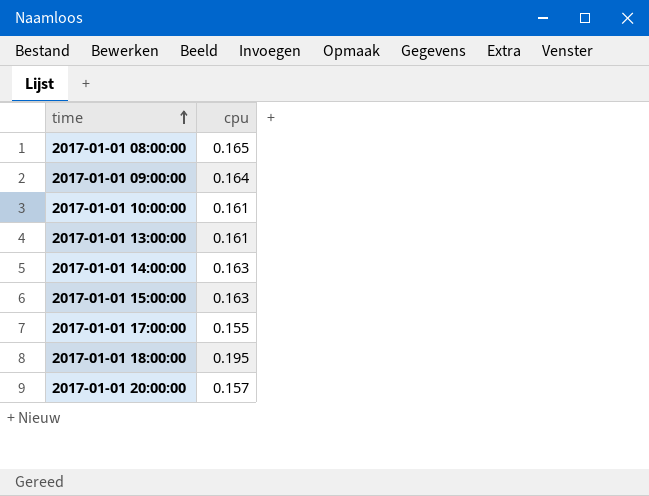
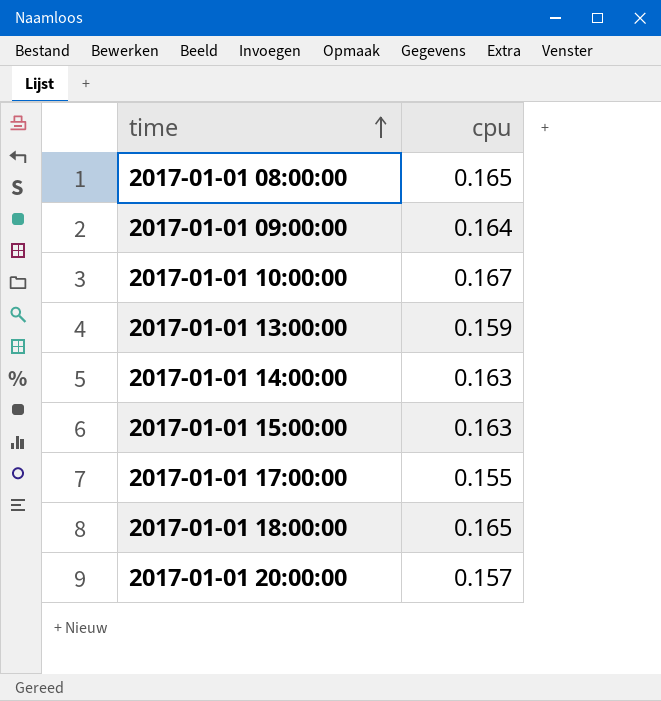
2017-01-01 10:00:00 | cpu: 0.161 -> 0.167
2017-01-01 13:00:00 | cpu: 0.161 -> 0.159
2017-01-01 18:00:00 | cpu: 0.195 -> 0.165

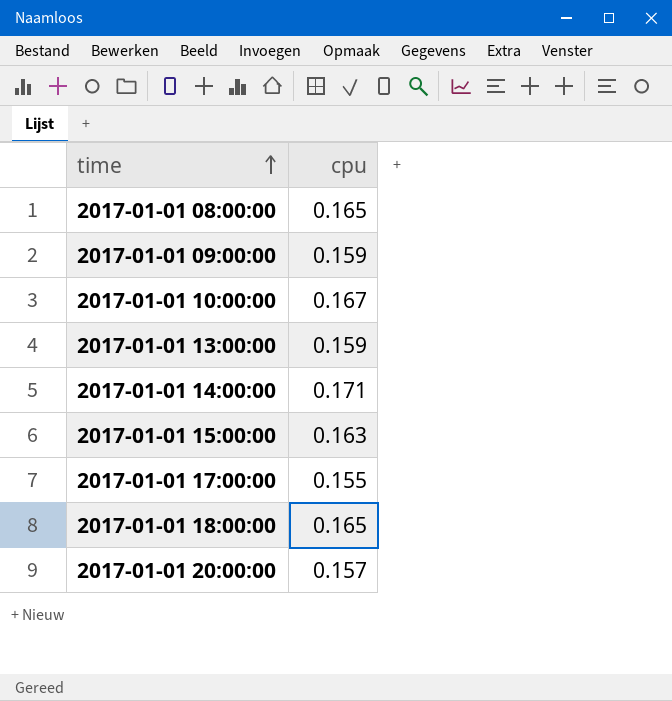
2017-01-01 09:00:00 | cpu: 0.164 -> 0.159
2017-01-01 14:00:00 | cpu: 0.163 -> 0.171

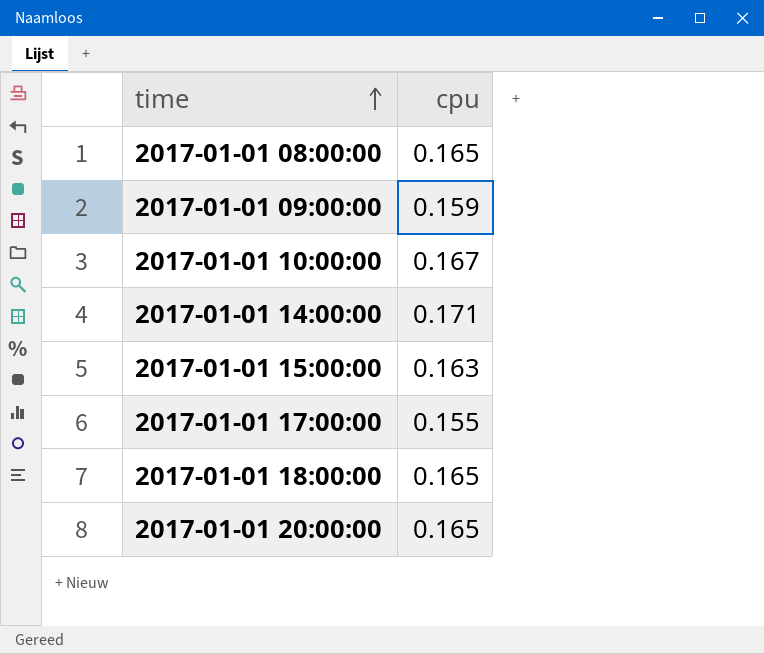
row 2017-01-01 13:00:00: 0.159 -> none
2017-01-01 20:00:00 | cpu: 0.157 -> 0.165

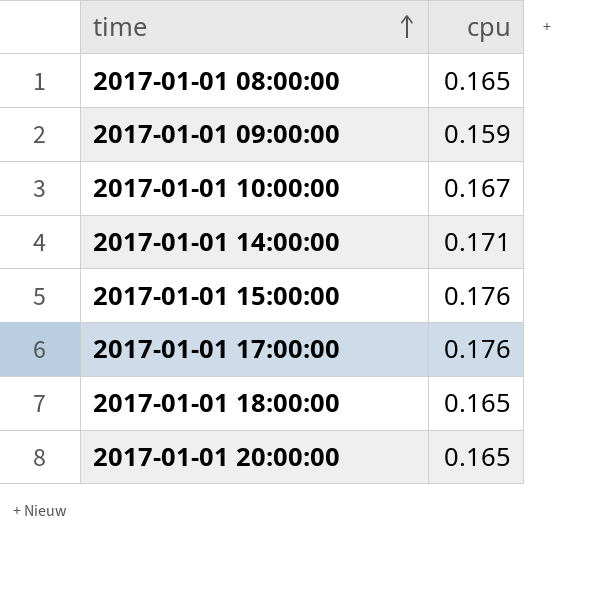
2017-01-01 15:00:00 | cpu: 0.163 -> 0.176
2017-01-01 17:00:00 | cpu: 0.155 -> 0.176

